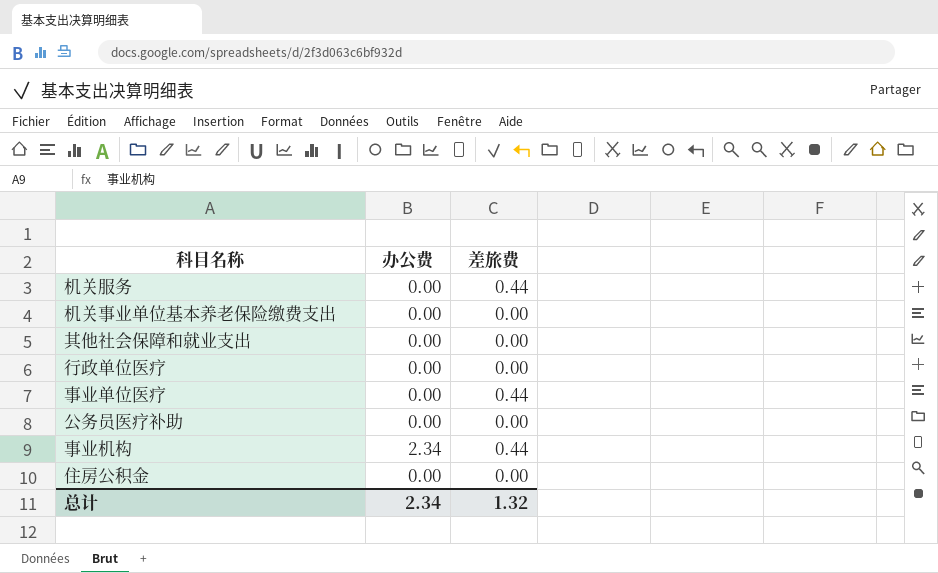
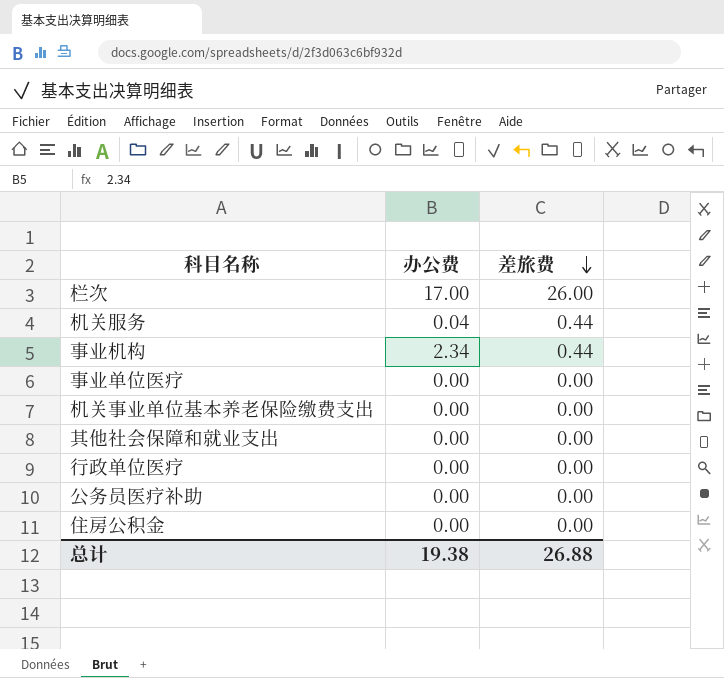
row order: none -> 差旅费 descending
row 栏次: none -> 17.00 | 26.00
机关服务 | 办公费: 0.00 -> 0.04
事业单位医疗 | 差旅费: 0.44 -> 0.00
总计 | 办公费: 2.34 -> 19.38
总计 | 差旅费: 1.32 -> 26.88

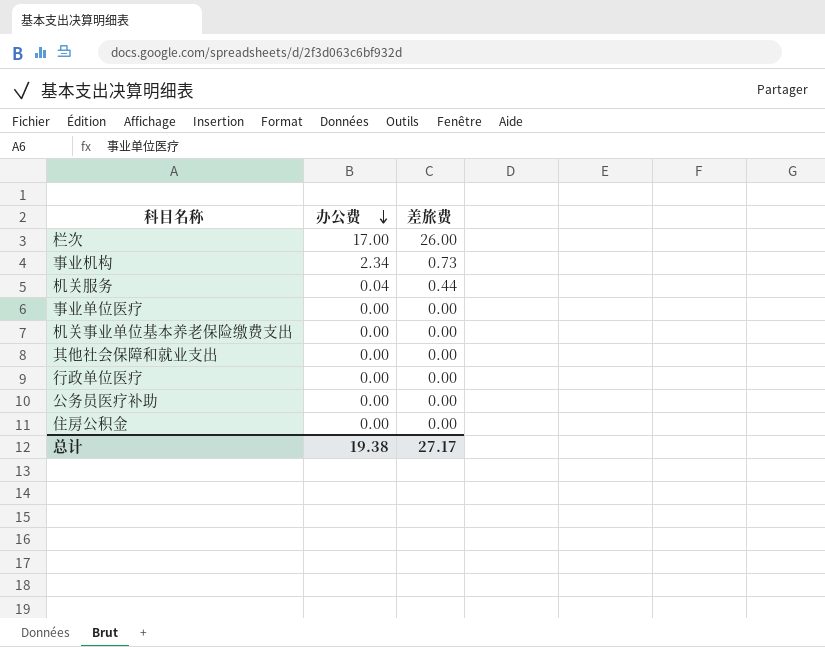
row order: 差旅费 descending -> 办公费 descending
事业机构 | 差旅费: 0.44 -> 0.73
总计 | 差旅费: 26.88 -> 27.17

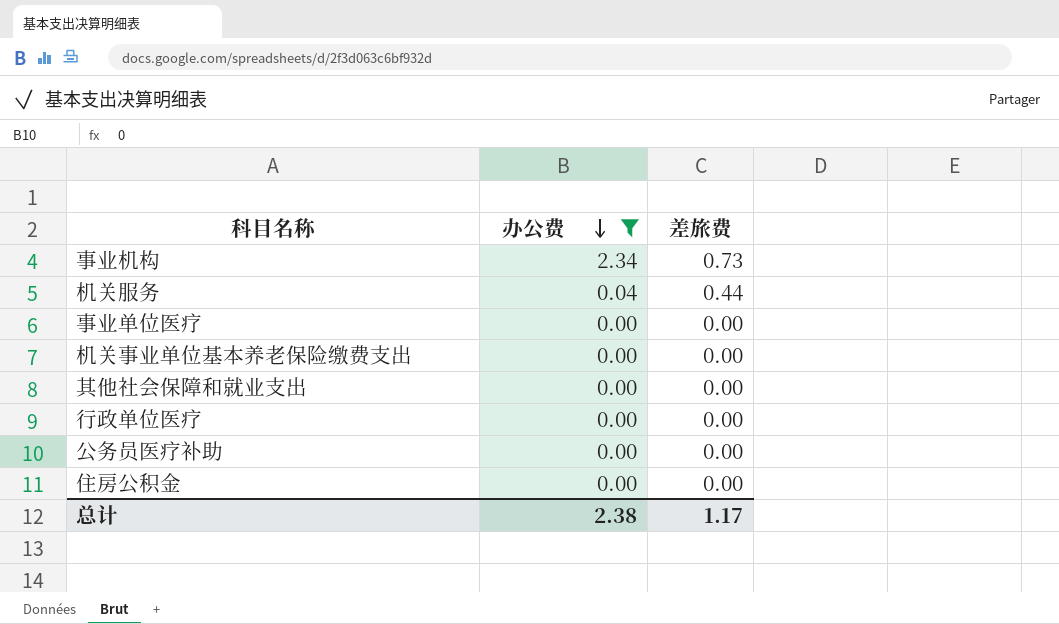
filter: none -> 办公费 != 17.00
总计 | 办公费: 19.38 -> 2.38
总计 | 差旅费: 27.17 -> 1.17

